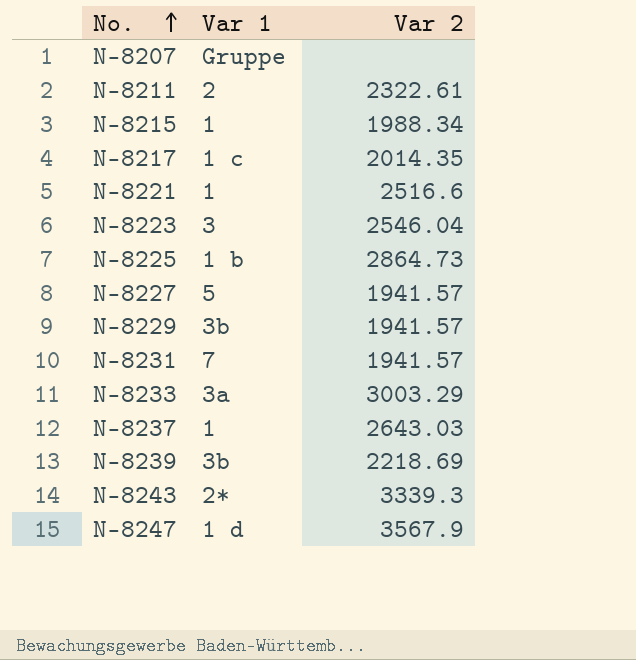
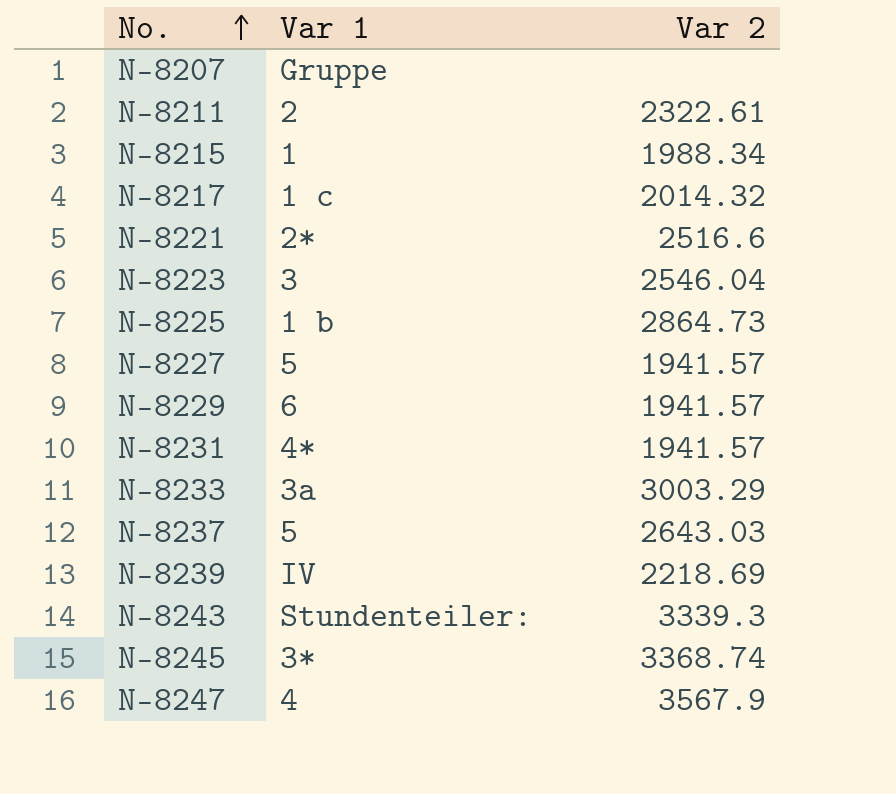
N-8217 | Var 2: 2014.35 -> 2014.32
N-8221 | Var 1: 1 -> 2*
N-8229 | Var 1: 3b -> 6
N-8231 | Var 1: 7 -> 4*
N-8237 | Var 1: 1 -> 5
N-8239 | Var 1: 3b -> IV
N-8243 | Var 1: 2* -> Stundenteiler:
row N-8245: none -> 3* | 3368.74
N-8247 | Var 1: 1 d -> 4

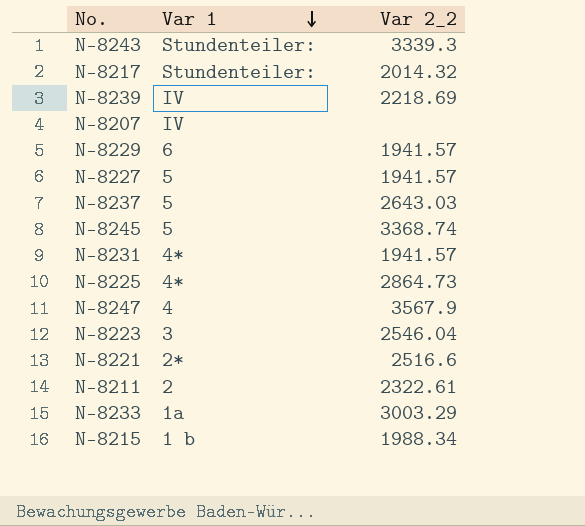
row order: No. ascending -> Var 1 descending
column name: Var 2 -> Var 2_2
N-8217 | Var 1: 1 c -> Stundenteiler:
N-8207 | Var 1: Gruppe -> IV
N-8245 | Var 1: 3* -> 5
N-8225 | Var 1: 1 b -> 4*
N-8233 | Var 1: 3a -> 1a
N-8215 | Var 1: 1 -> 1 b

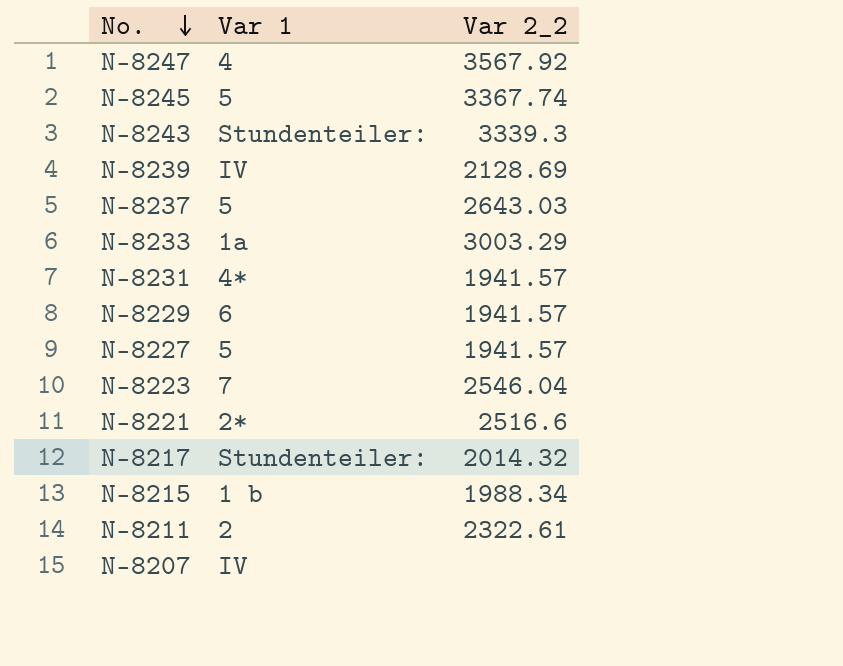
row order: Var 1 descending -> No. descending
row N-8225: 4* | 2864.73 -> none
N-8247 | Var 2_2: 3567.9 -> 3567.92
N-8245 | Var 2_2: 3368.74 -> 3367.74
N-8239 | Var 2_2: 2218.69 -> 2128.69
N-8223 | Var 1: 3 -> 7

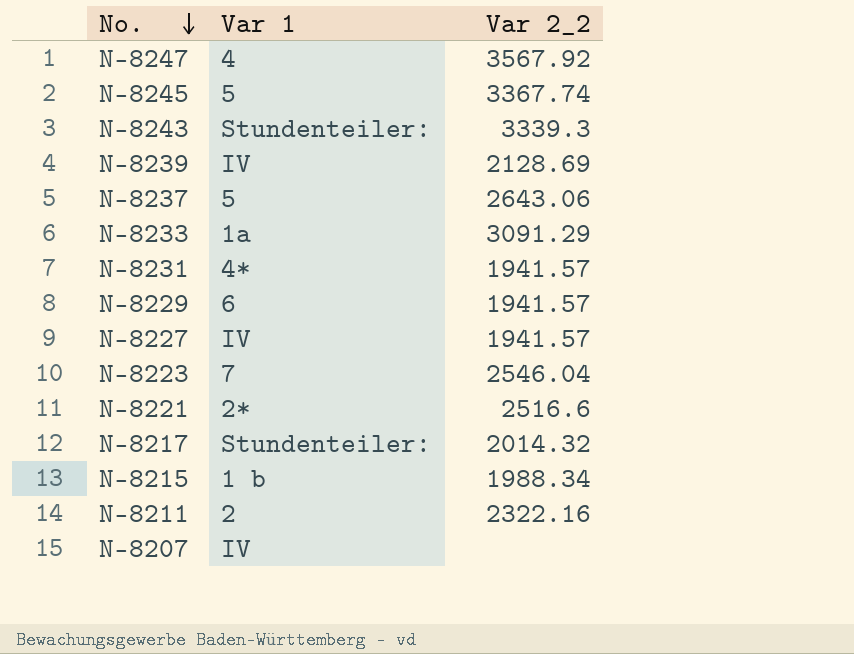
N-8237 | Var 2_2: 2643.03 -> 2643.06
N-8233 | Var 2_2: 3003.29 -> 3091.29
N-8227 | Var 1: 5 -> IV
N-8211 | Var 2_2: 2322.61 -> 2322.16

